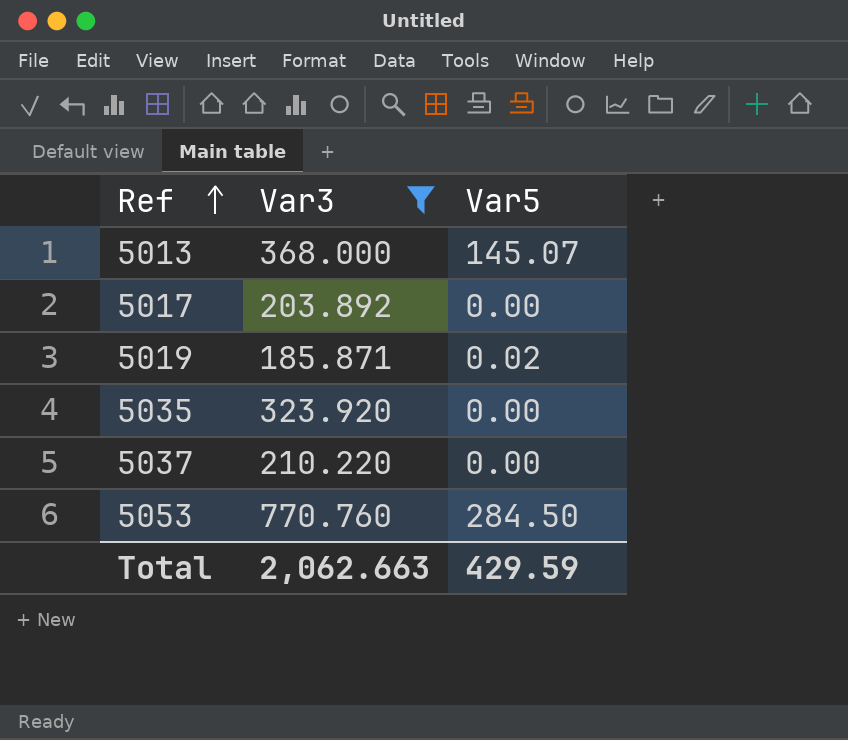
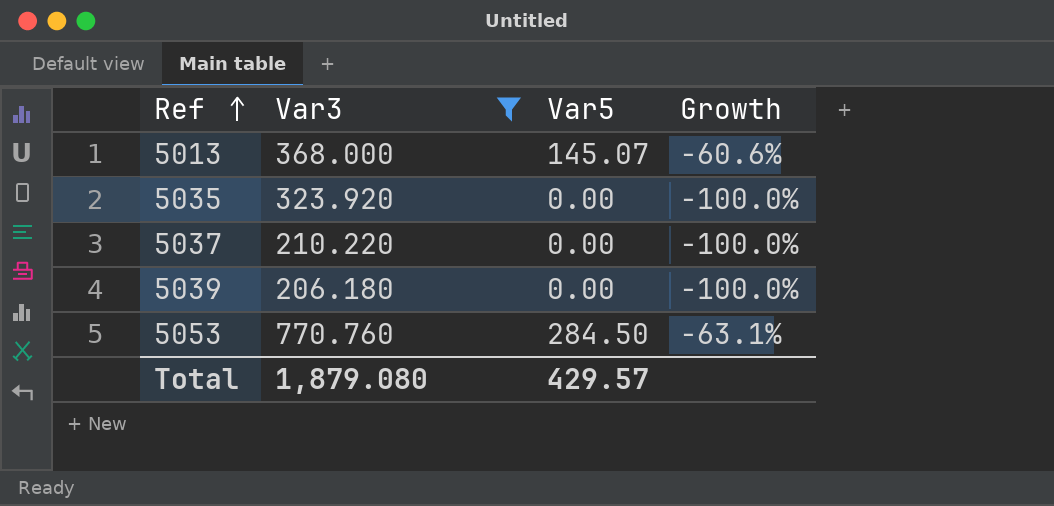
column Growth | formula: none -> ([Var5] - [Var3]) / [Var3]
row 5017: 203.892 | 0.00 -> none
row 5019: 185.871 | 0.02 -> none
row 5039: none -> 206.180 | 0.00 | -100.0%
Total | Var3: 2,062.663 -> 1,879.080
Total | Var5: 429.59 -> 429.57

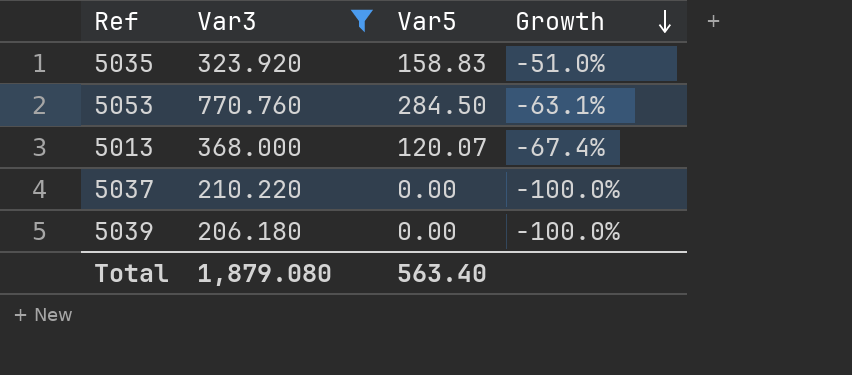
row order: Ref ascending -> Growth descending
5035 | Var5: 0.00 -> 158.83
5035 | Growth: -100.0% -> -51.0%
5013 | Var5: 145.07 -> 120.07
5013 | Growth: -60.6% -> -67.4%
Total | Var5: 429.57 -> 563.40

